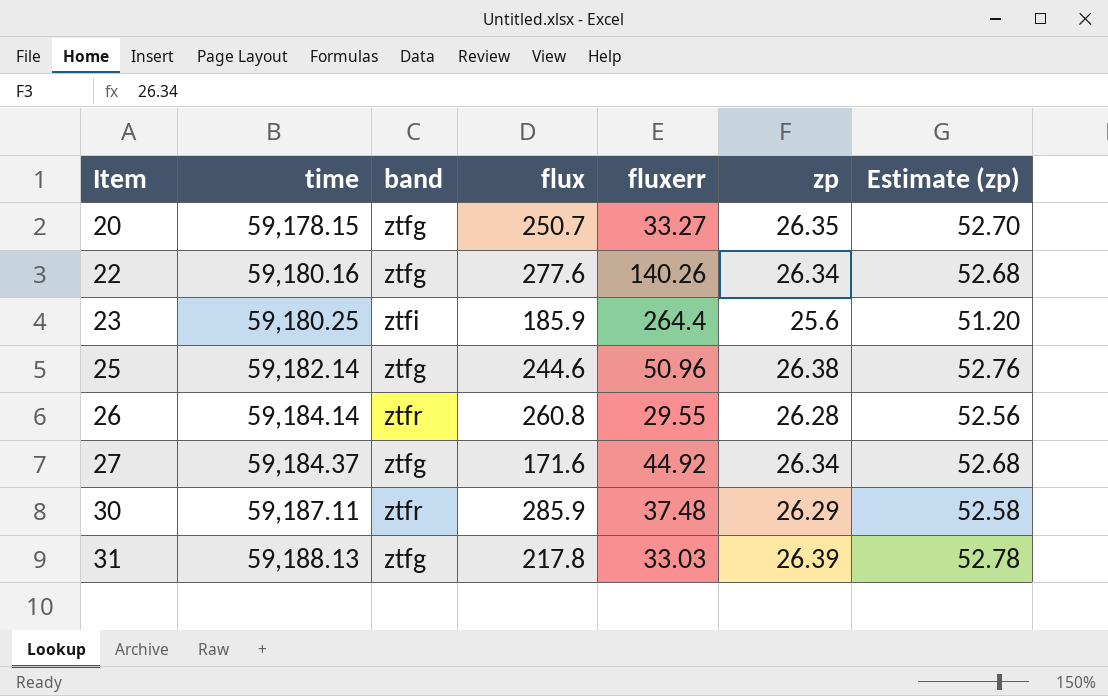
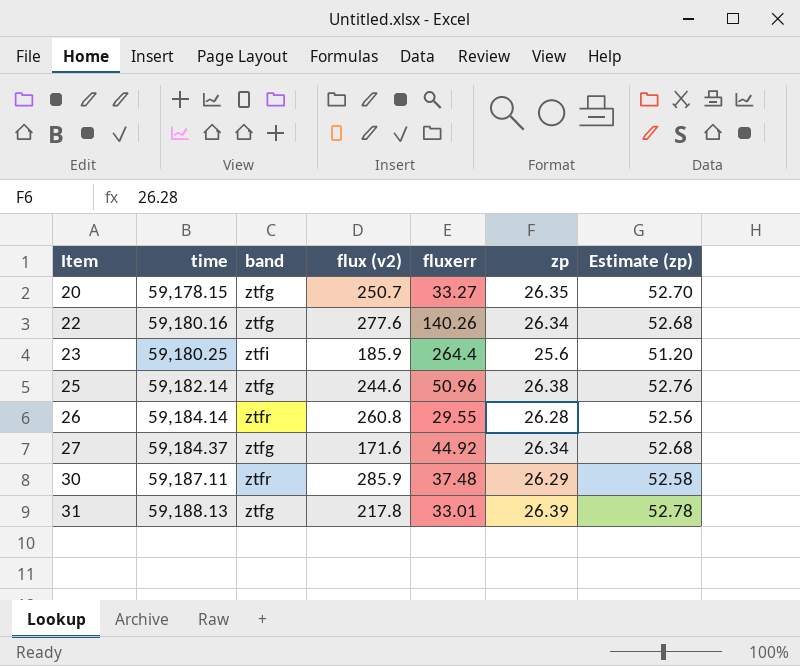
column name: flux -> flux (v2)
31 | fluxerr: 33.03 -> 33.01

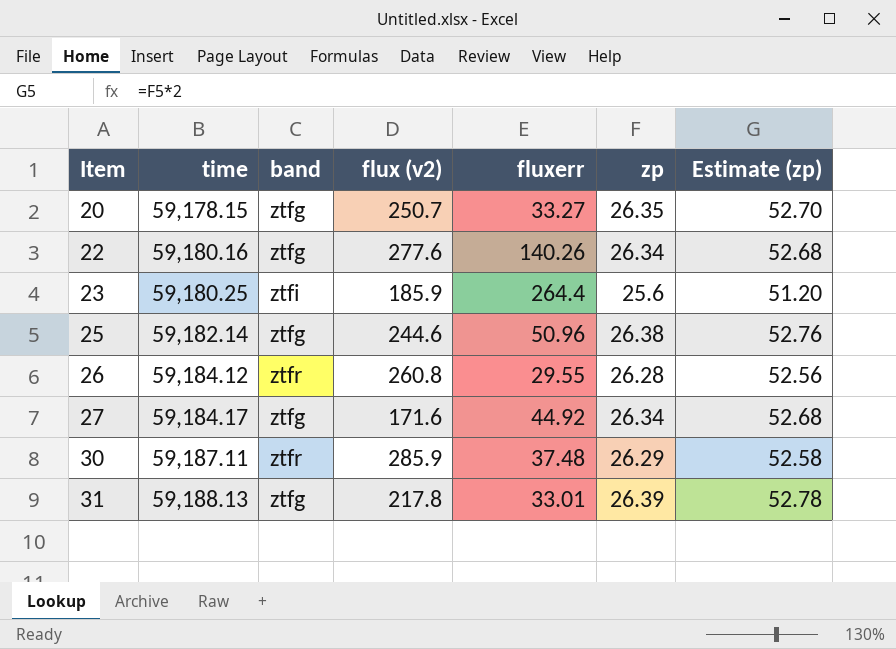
26 | time: 59,184.14 -> 59,184.12
27 | time: 59,184.37 -> 59,184.17

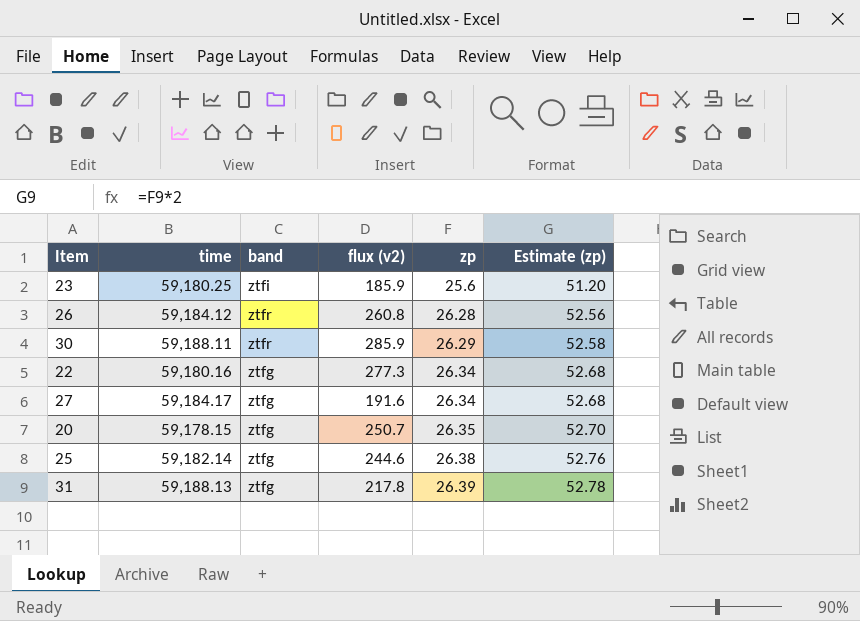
row order: Item ascending -> zp ascending
column fluxerr | position: 5 -> none
30 | time: 59,187.11 -> 59,188.11
22 | flux (v2): 277.6 -> 277.3
27 | flux (v2): 171.6 -> 191.6

